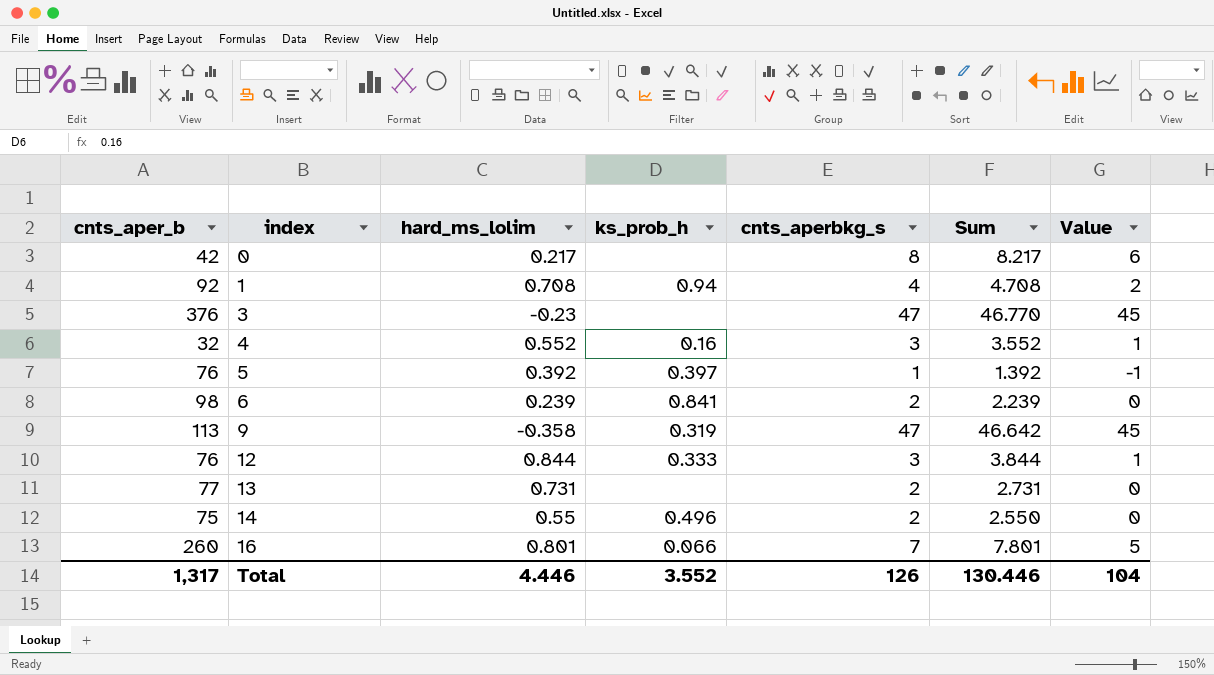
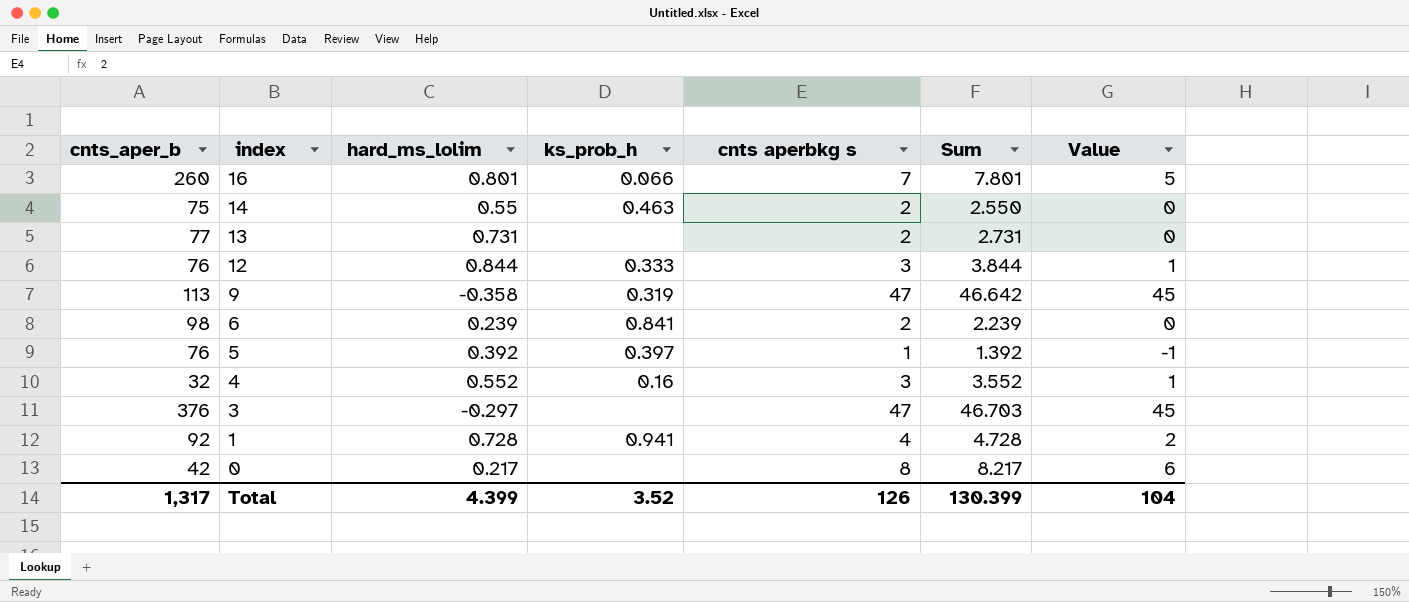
row order: index ascending -> index descending
column name: cnts_aperbkg_s -> cnts aperbkg s
14 | ks_prob_h: 0.496 -> 0.463
3 | hard_ms_lolim: -0.23 -> -0.297
3 | Sum: 46.770 -> 46.703
1 | hard_ms_lolim: 0.708 -> 0.728
1 | ks_prob_h: 0.94 -> 0.941
1 | Sum: 4.708 -> 4.728
Total | hard_ms_lolim: 4.446 -> 4.399
Total | ks_prob_h: 3.552 -> 3.52
Total | Sum: 130.446 -> 130.399

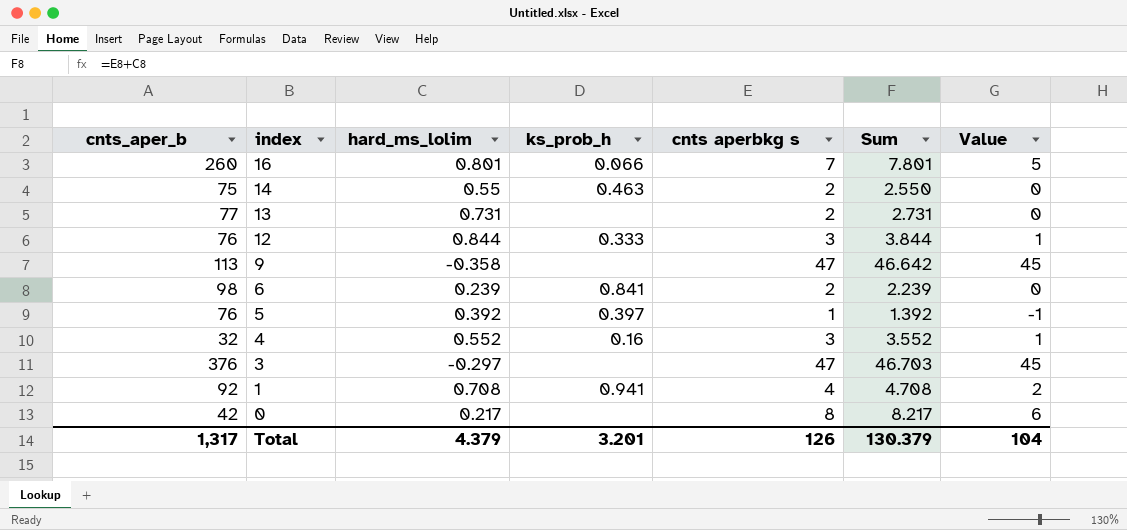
9 | ks_prob_h: 0.319 -> none
1 | hard_ms_lolim: 0.728 -> 0.708
1 | Sum: 4.728 -> 4.708
Total | hard_ms_lolim: 4.399 -> 4.379
Total | ks_prob_h: 3.52 -> 3.201
Total | Sum: 130.399 -> 130.379

